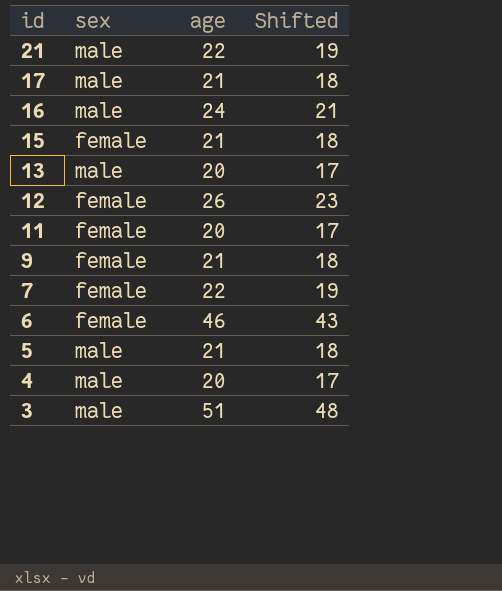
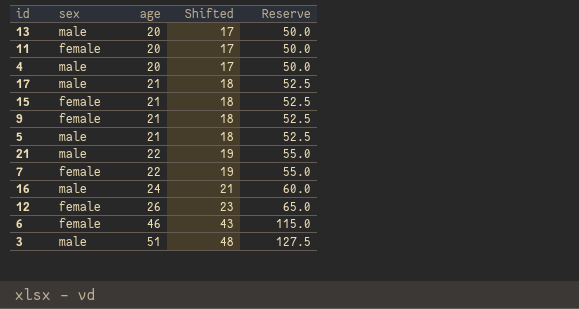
row order: id descending -> age ascending
column Reserve | formula: none -> [age] * 2.5

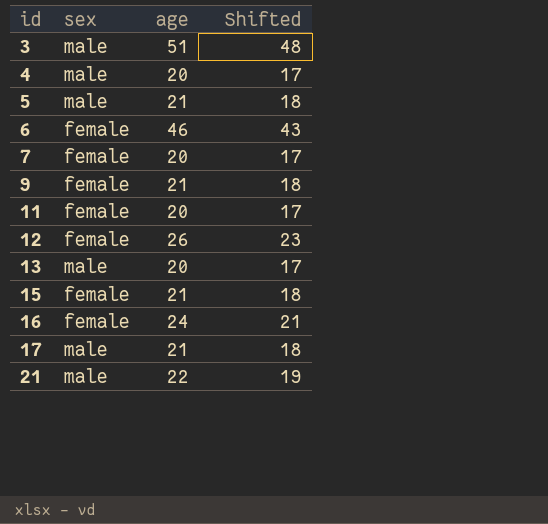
row order: age ascending -> id ascending
column Reserve | formula: [age] * 2.5 -> none
7 | age: 22 -> 20
7 | Shifted: 19 -> 17
16 | sex: male -> female

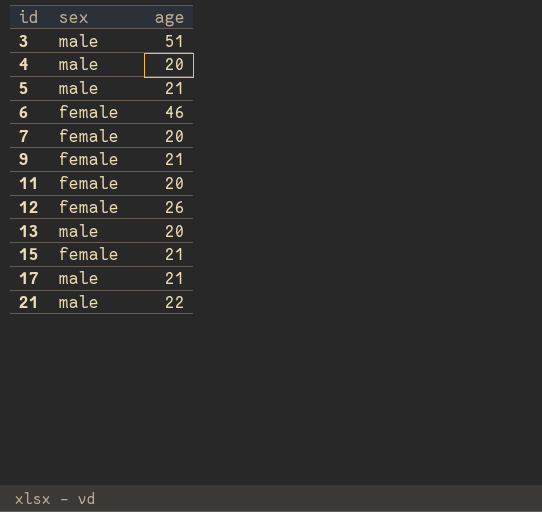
column Shifted | formula: [age] - 3 -> none
row 16: female | 24 | 21 -> none

